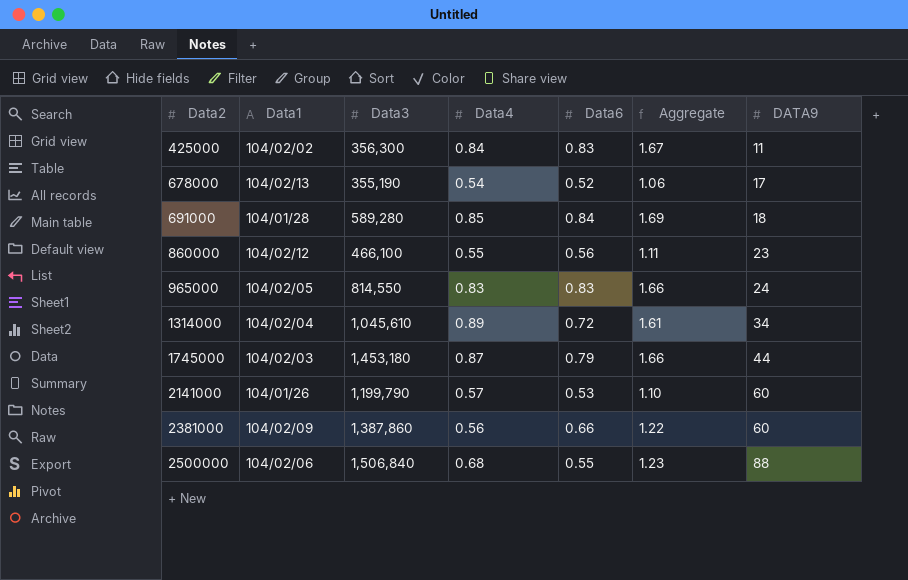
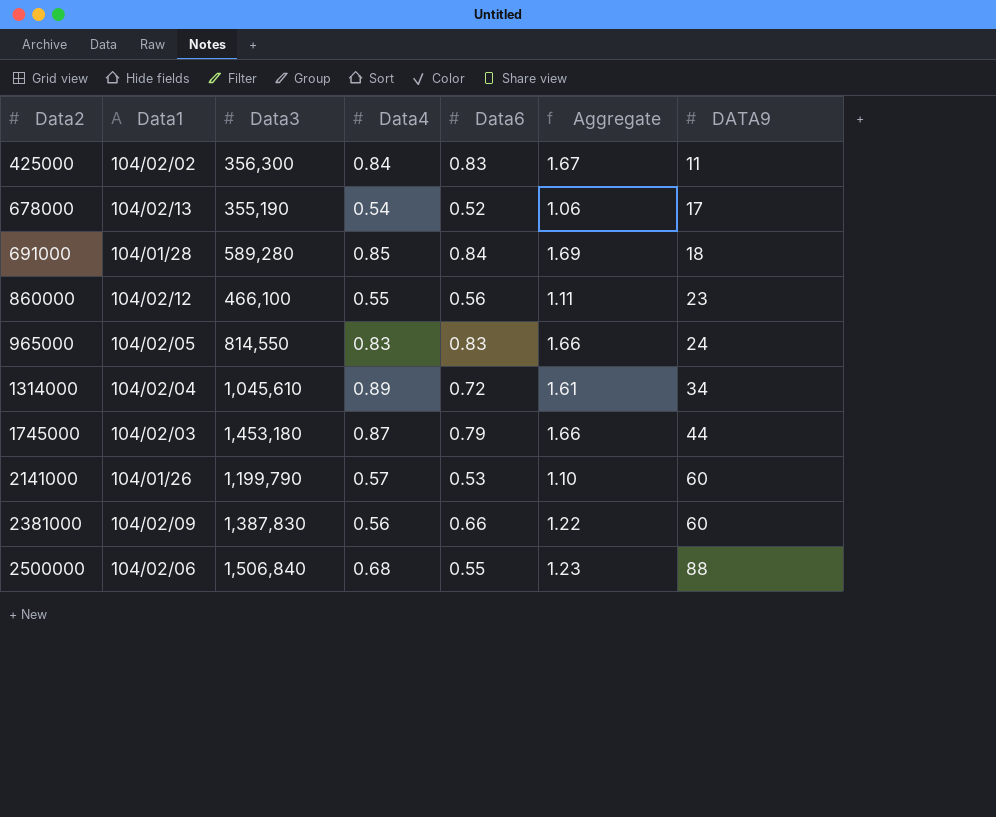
2381000 | Data3: 1,387,860 -> 1,387,830

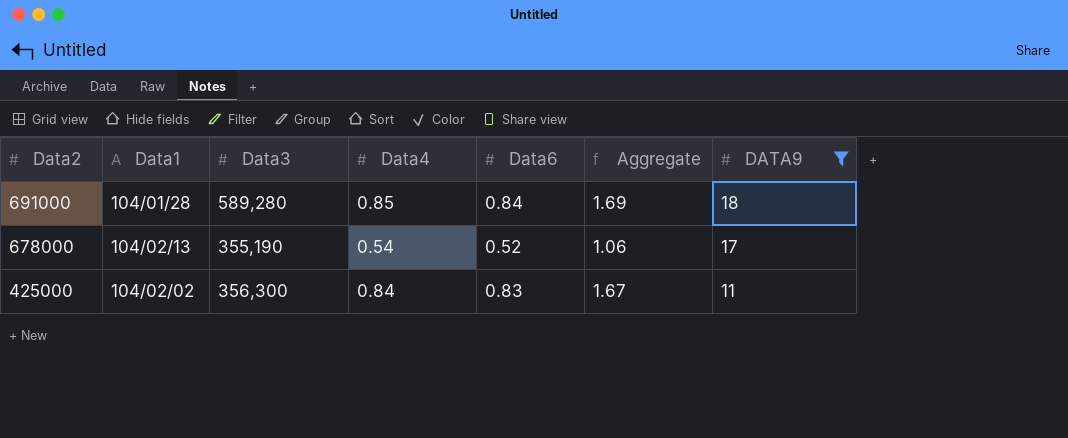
filter: none -> DATA9 <= 18
row order: Data2 ascending -> Data2 descending

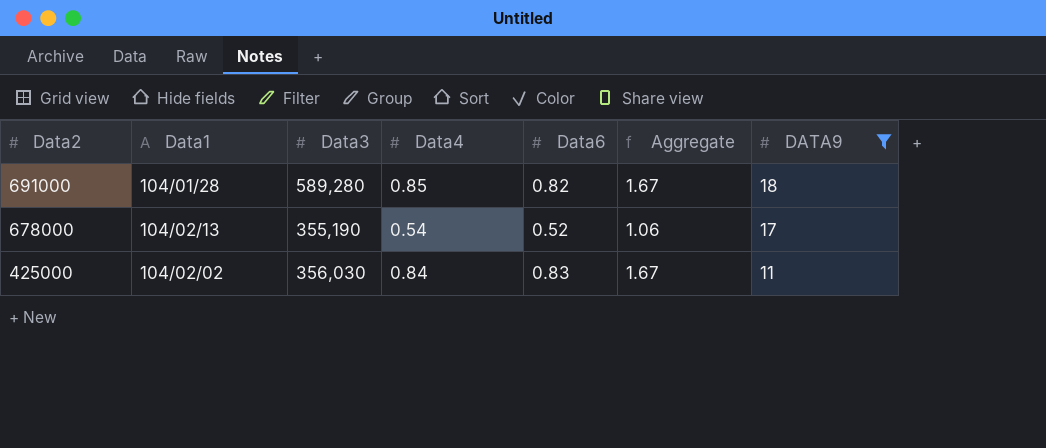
691000 | Data6: 0.84 -> 0.82
691000 | Aggregate: 1.69 -> 1.67
425000 | Data3: 356,300 -> 356,030

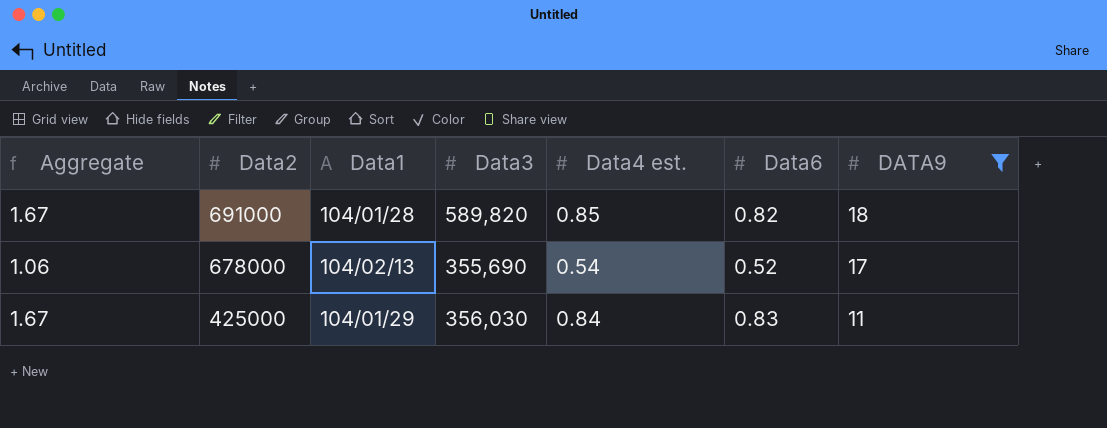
column Aggregate | position: 6 -> 1
column name: Data4 -> Data4 est.
691000 | Data3: 589,280 -> 589,820
678000 | Data3: 355,190 -> 355,690
425000 | Data1: 104/02/02 -> 104/01/29

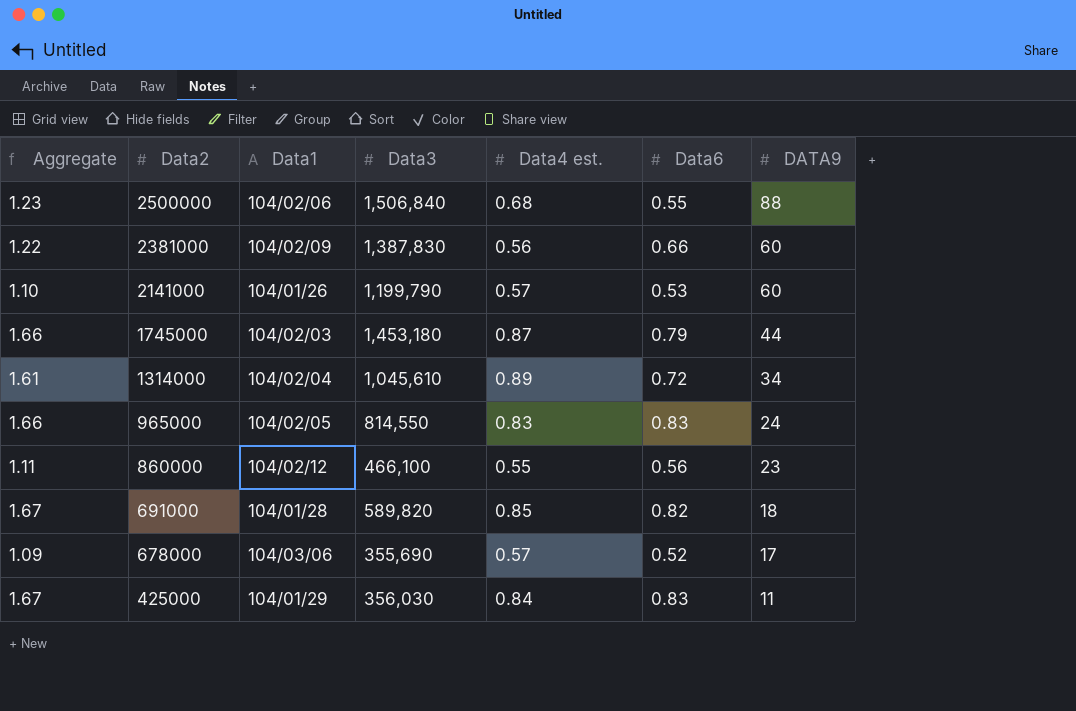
filter: DATA9 <= 18 -> none
678000 | Aggregate: 1.06 -> 1.09
678000 | Data1: 104/02/13 -> 104/03/06
678000 | Data4 est.: 0.54 -> 0.57

